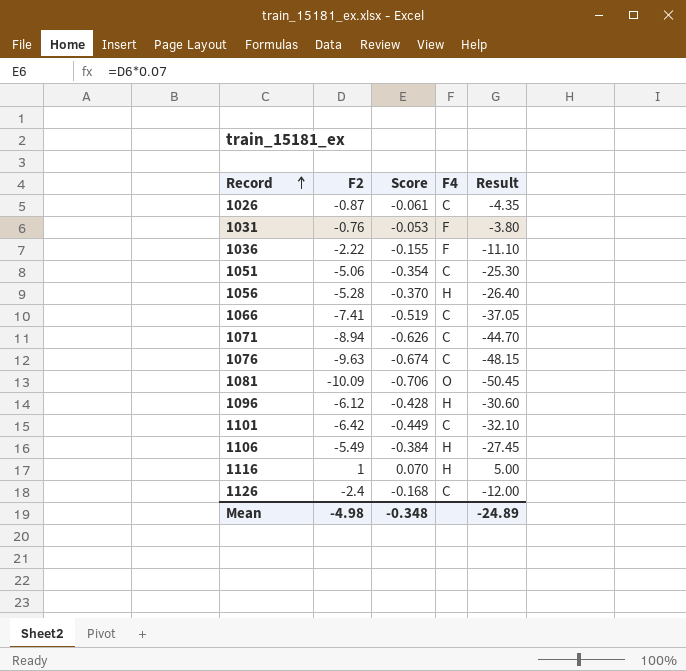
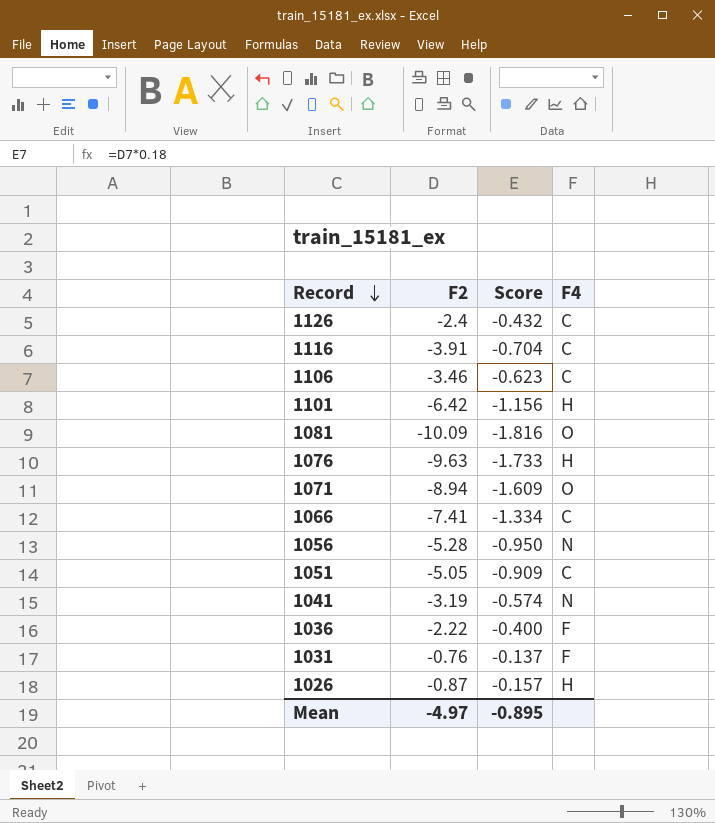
row order: Record ascending -> Record descending
column Result | formula: [F2] * 5 -> none
column Score | formula: [F2] * 0.07 -> [F2] * 0.18
row 1096: -6.12 | -0.428 | H | -30.60 -> none
1116 | F2: 1 -> -3.91
1116 | F4: H -> C
1106 | F2: -5.49 -> -3.46
1106 | F4: H -> C
1101 | F4: C -> H
1076 | F4: C -> H
1071 | F4: C -> O
1056 | F4: H -> N
1051 | F2: -5.06 -> -5.05
row 1041: none -> -3.19 | -0.574 | N
1026 | F4: C -> H
Mean | F2: -4.98 -> -4.97
Mean | Score: -0.348 -> -0.895

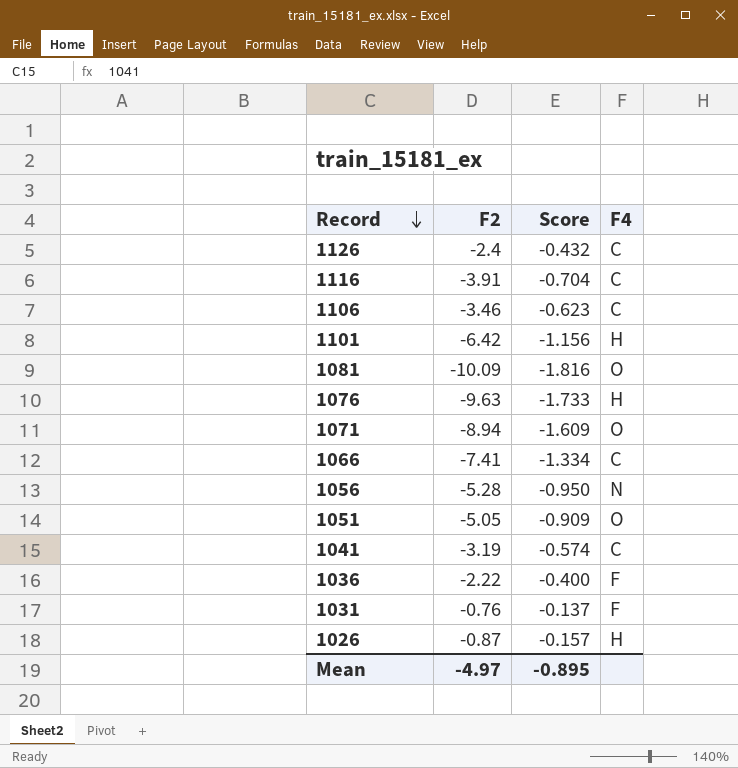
1051 | F4: C -> O
1041 | F4: N -> C

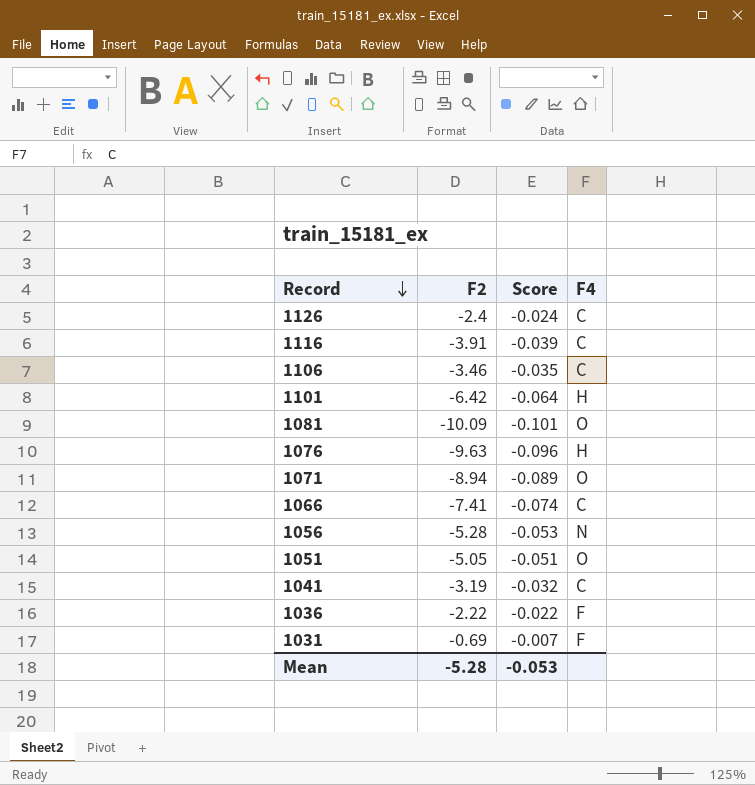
column Score | formula: [F2] * 0.18 -> [F2] * 0.01
row 1026: -0.87 | -0.157 | H -> none
1031 | F2: -0.76 -> -0.69
Mean | F2: -4.97 -> -5.28
Mean | Score: -0.895 -> -0.053

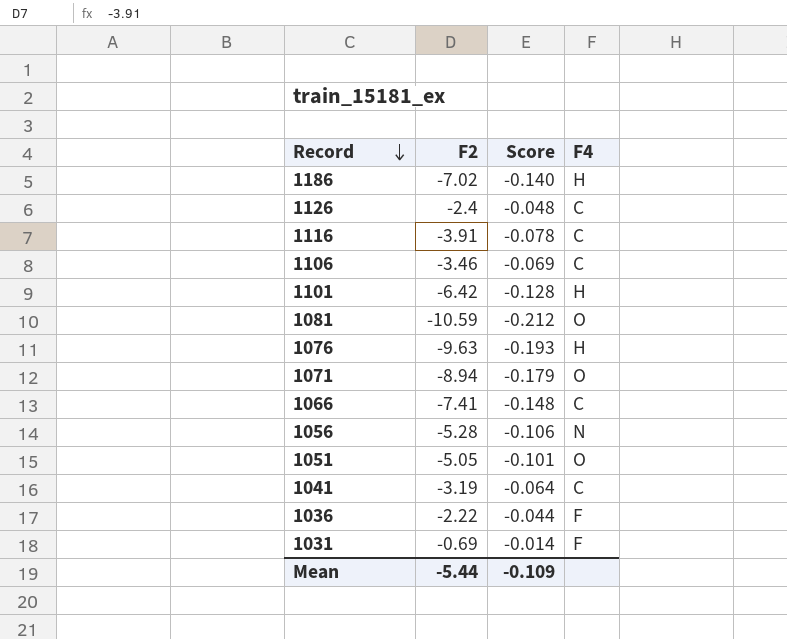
column Score | formula: [F2] * 0.01 -> [F2] * 0.02
row 1186: none -> -7.02 | -0.140 | H
1081 | F2: -10.09 -> -10.59
Mean | F2: -5.28 -> -5.44
Mean | Score: -0.053 -> -0.109

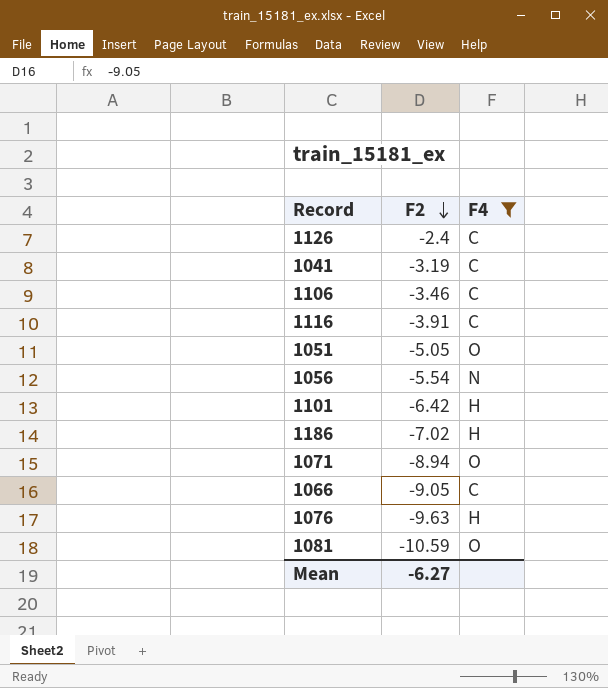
filter: none -> F4 != F
row order: Record descending -> F2 descending
column Score | formula: [F2] * 0.02 -> none
1056 | F2: -5.28 -> -5.54
1066 | F2: -7.41 -> -9.05
Mean | F2: -5.44 -> -6.27

